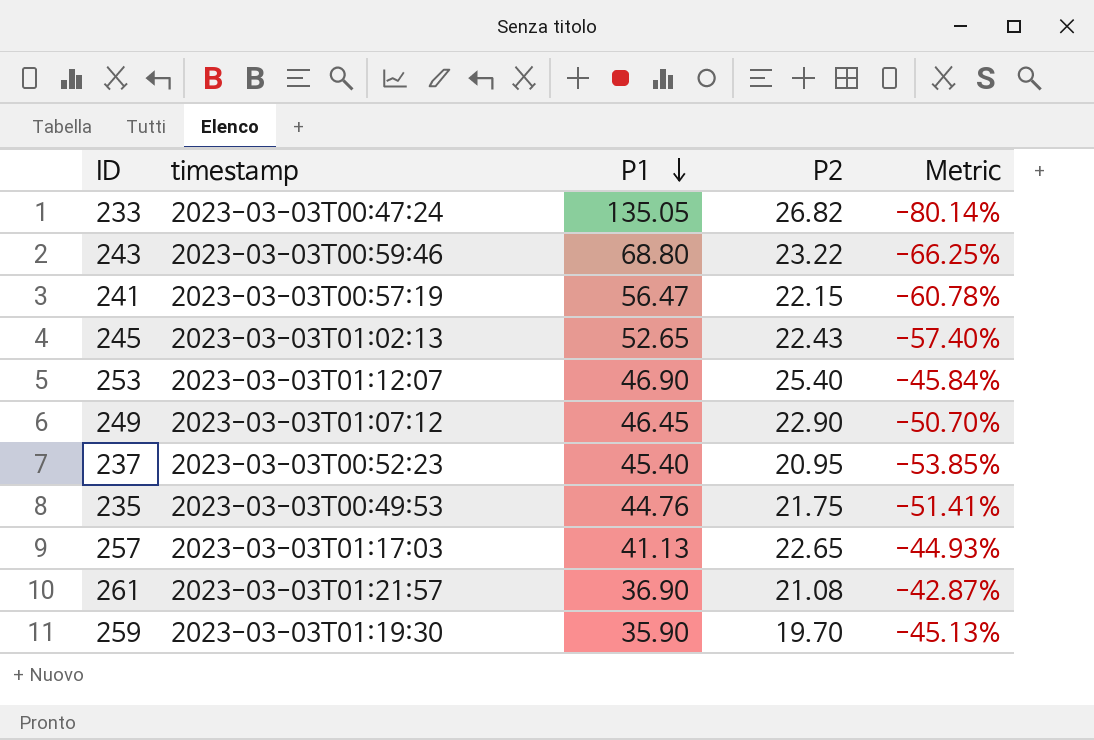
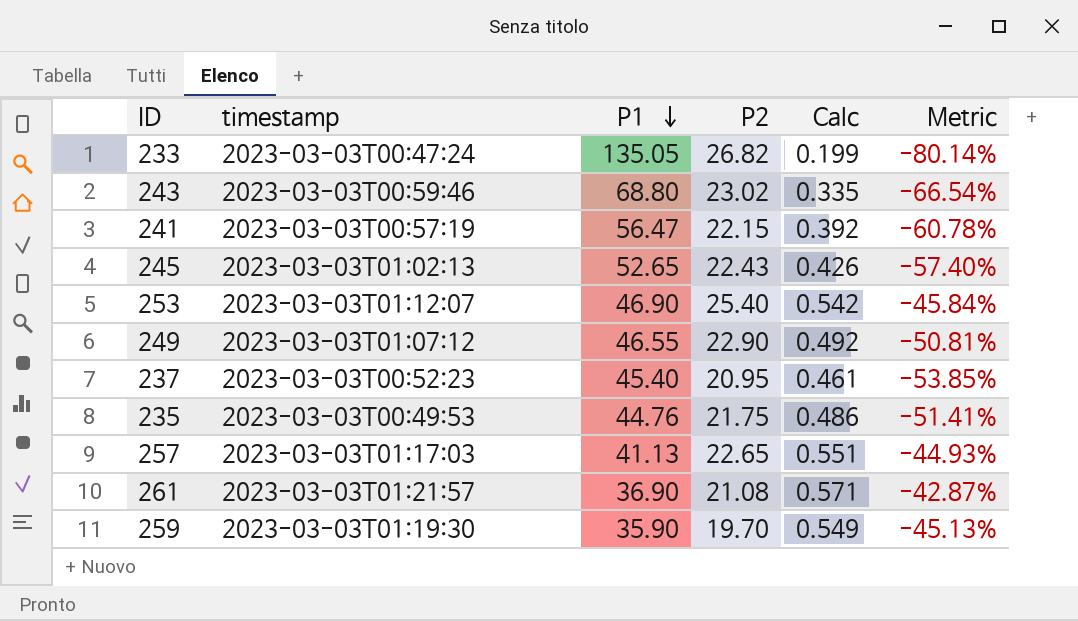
column Calc | formula: none -> [P2] / [P1]
243 | P2: 23.22 -> 23.02
243 | Metric: -66.25% -> -66.54%
249 | P1: 46.45 -> 46.55
249 | Metric: -50.70% -> -50.81%

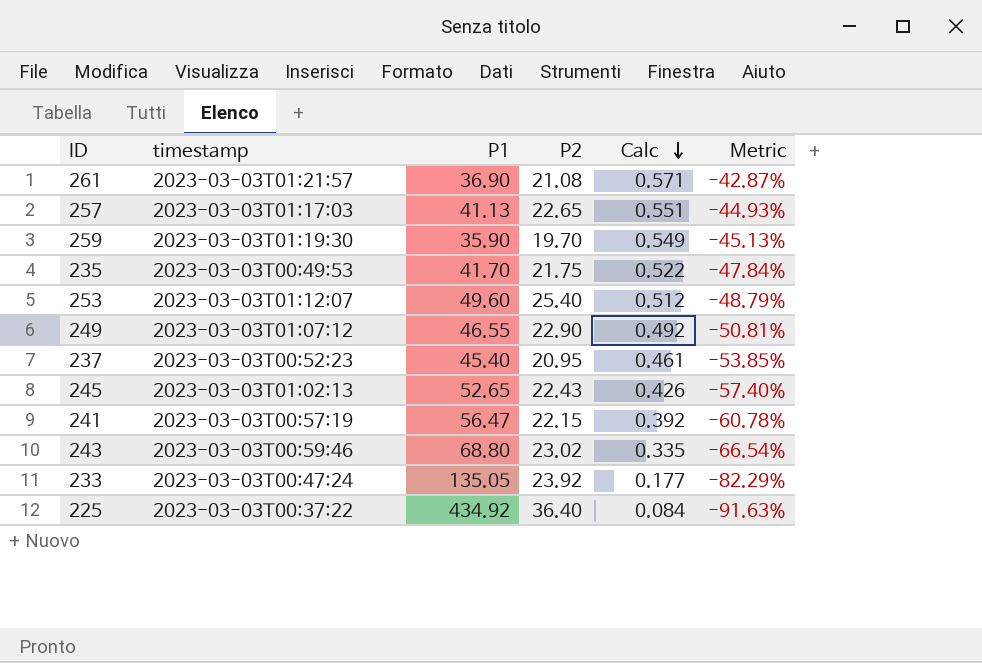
row order: P1 descending -> Calc descending
235 | P1: 44.76 -> 41.70
235 | Calc: 0.486 -> 0.522
235 | Metric: -51.41% -> -47.84%
253 | P1: 46.90 -> 49.60
253 | Calc: 0.542 -> 0.512
253 | Metric: -45.84% -> -48.79%
233 | P2: 26.82 -> 23.92
233 | Calc: 0.199 -> 0.177
233 | Metric: -80.14% -> -82.29%
row 225: none -> 2023-03-03T00:37:22 | 434.92 | 36.40 | 0.084 | -91.63%

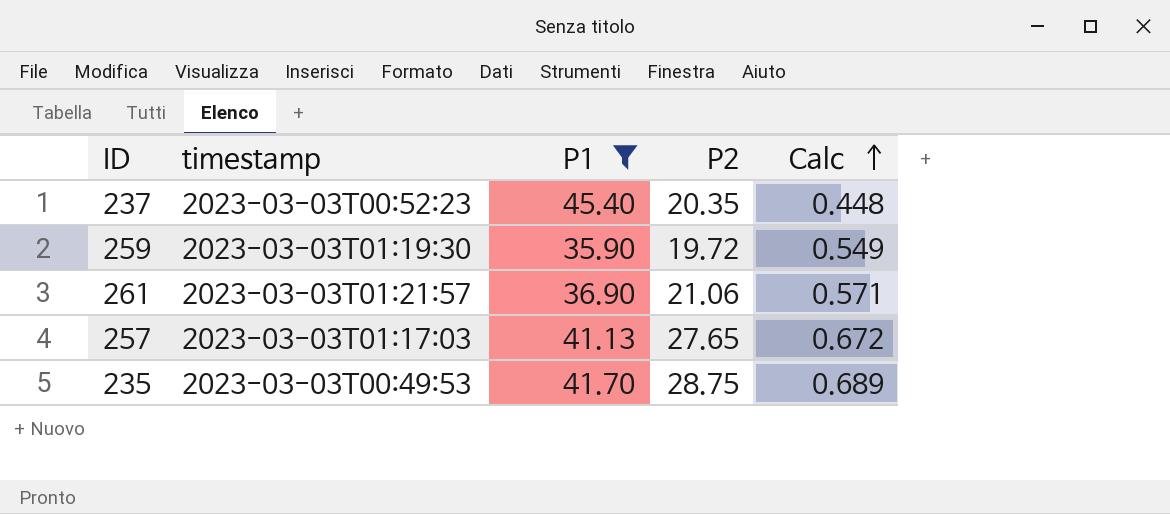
filter: none -> P1 <= 45.40
row order: Calc descending -> Calc ascending
column Metric | formula: ([P2] - [P1]) / [P1] -> none
237 | P2: 20.95 -> 20.35
237 | Calc: 0.461 -> 0.448
259 | P2: 19.70 -> 19.72
261 | P2: 21.08 -> 21.06
257 | P2: 22.65 -> 27.65
257 | Calc: 0.551 -> 0.672
235 | P2: 21.75 -> 28.75
235 | Calc: 0.522 -> 0.689

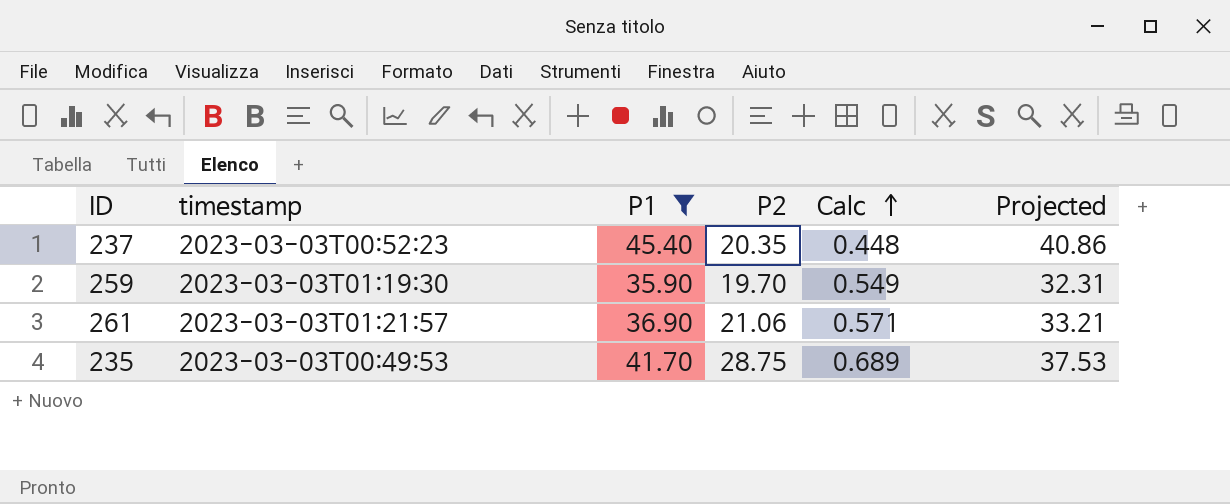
column Projected | formula: none -> [P1] * 0.9
row 257: 2023-03-03T01:17:03 | 41.13 | 27.65 | 0.672 -> none
259 | P2: 19.72 -> 19.70

